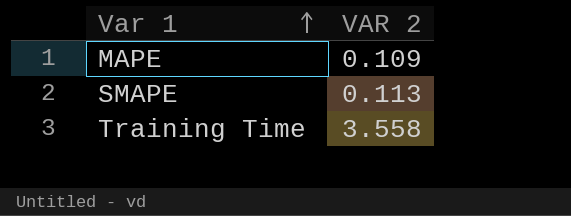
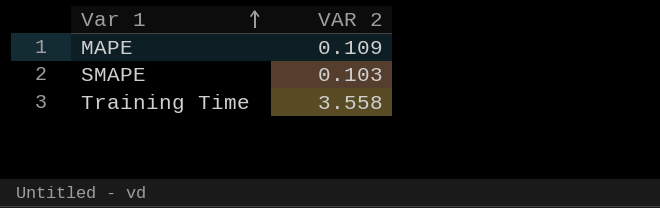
SMAPE | VAR 2: 0.113 -> 0.103

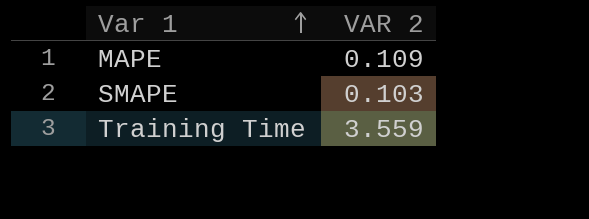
Training Time | VAR 2: 3.558 -> 3.559

